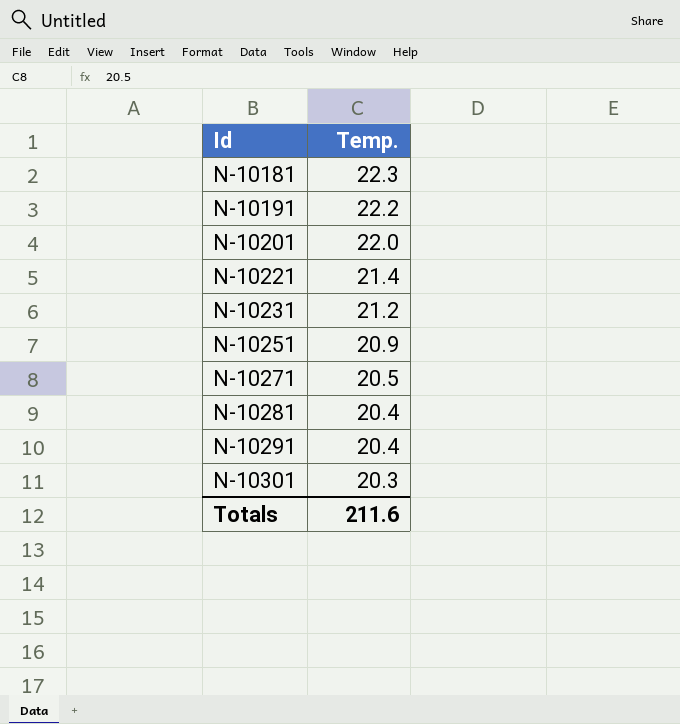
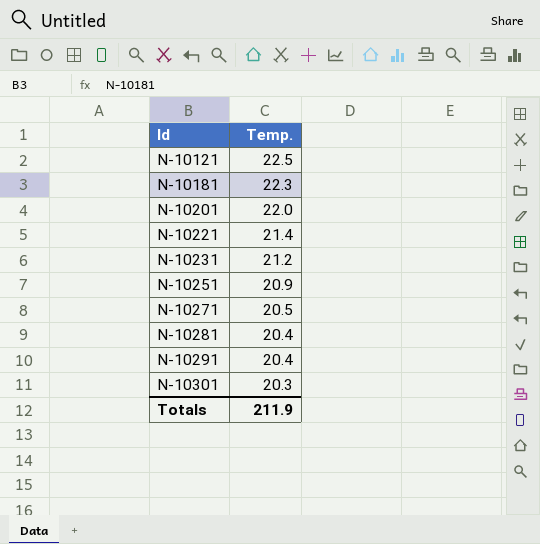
row N-10191: 22.2 -> none
row N-10121: none -> 22.5
Totals | Temp.: 211.6 -> 211.9

